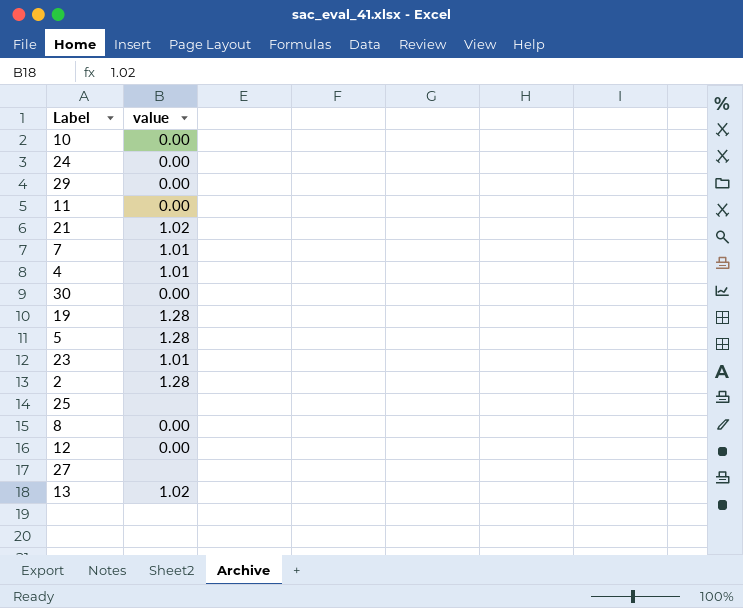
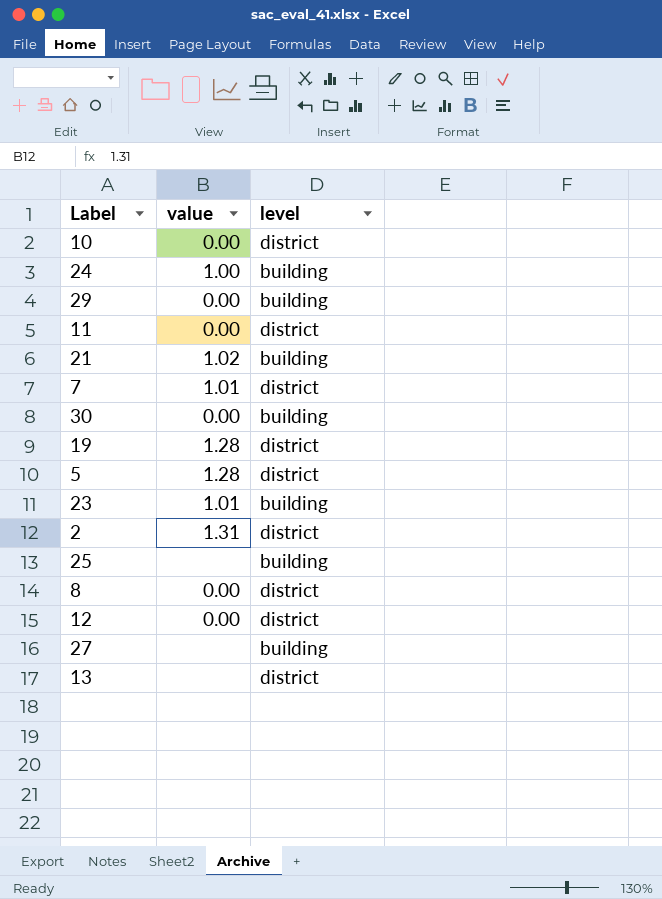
column level | position: none -> 3
row 4: 1.01 -> none
24 | value: 0.00 -> 1.00
2 | value: 1.28 -> 1.31
13 | value: 1.02 -> none

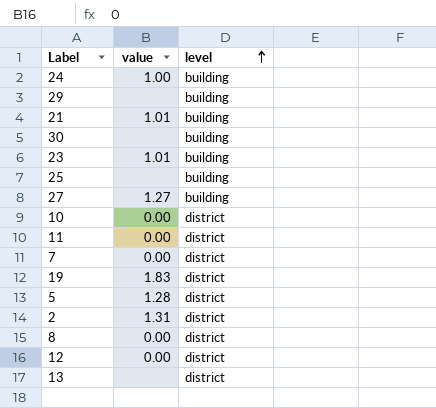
row order: none -> level ascending
29 | value: 0.00 -> none
21 | value: 1.02 -> 1.01
30 | value: 0.00 -> none
27 | value: none -> 1.27
7 | value: 1.01 -> 0.00
19 | value: 1.28 -> 1.83

